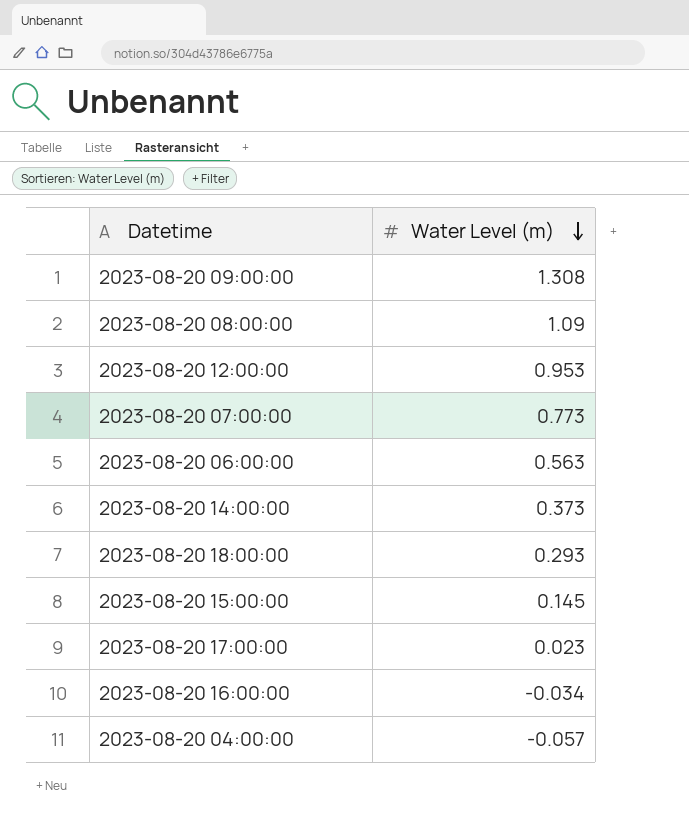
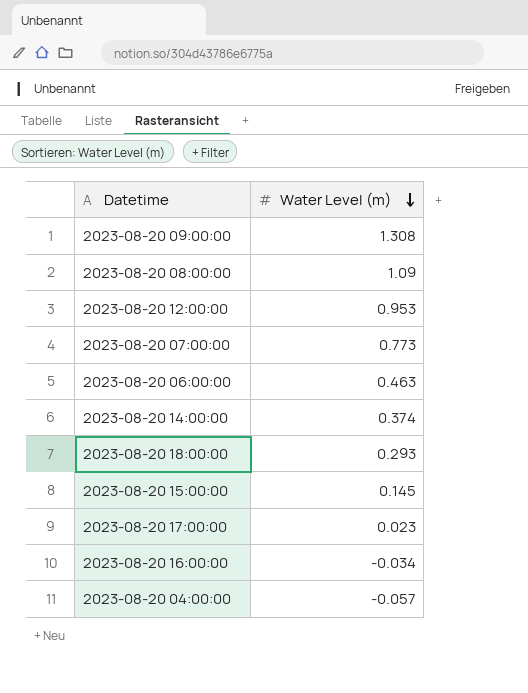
2023-08-20 06:00:00 | Water Level (m): 0.563 -> 0.463
2023-08-20 14:00:00 | Water Level (m): 0.373 -> 0.374

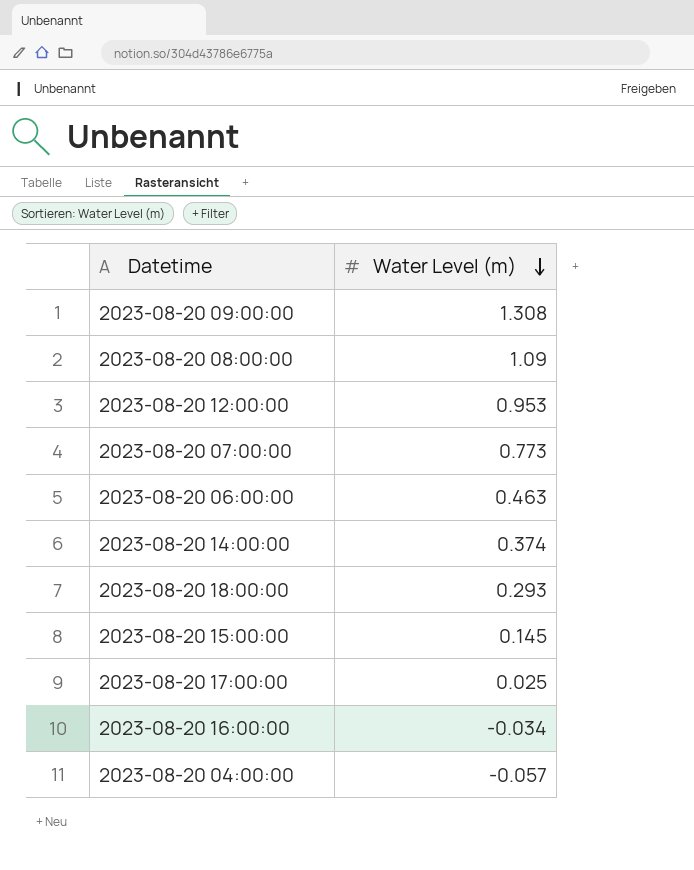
2023-08-20 17:00:00 | Water Level (m): 0.023 -> 0.025

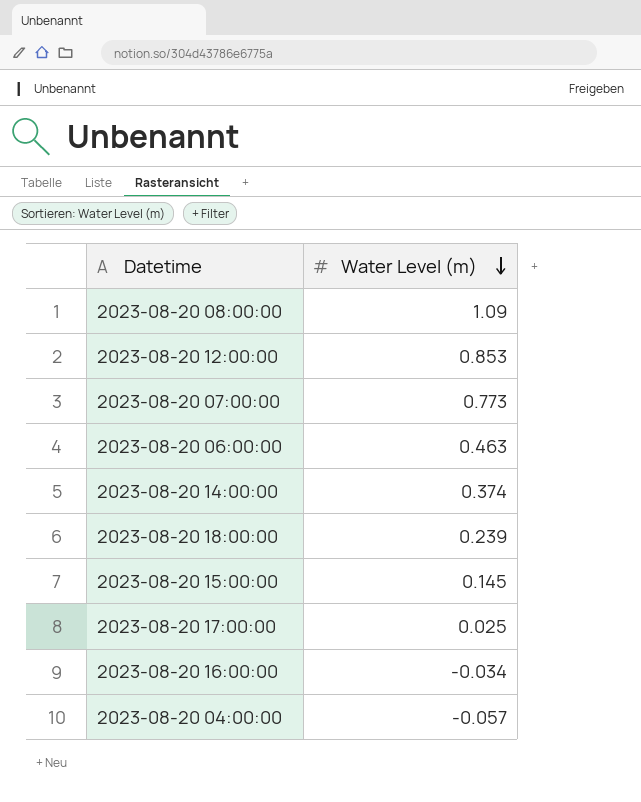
row 2023-08-20 09:00:00: 1.308 -> none
2023-08-20 12:00:00 | Water Level (m): 0.953 -> 0.853
2023-08-20 18:00:00 | Water Level (m): 0.293 -> 0.239

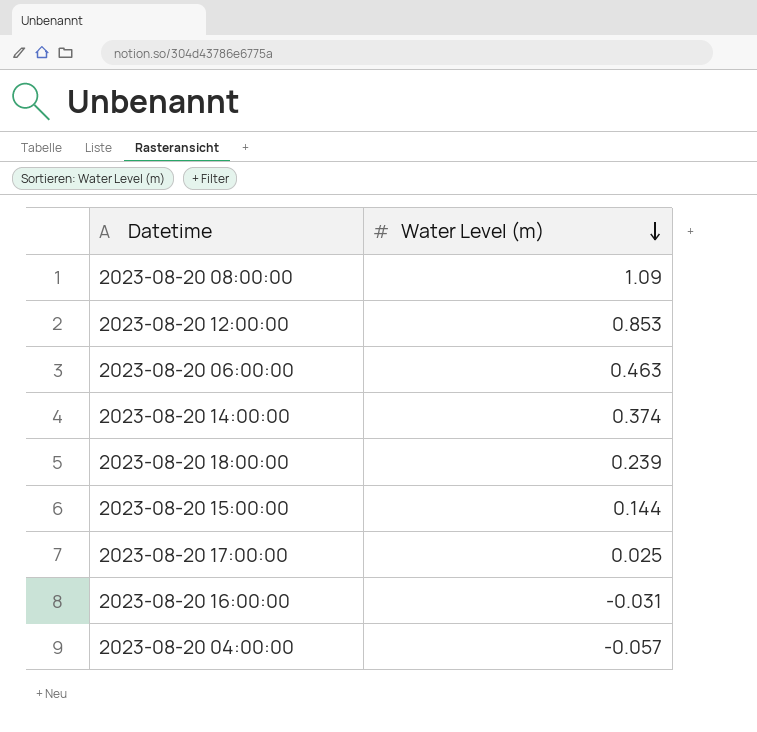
row 2023-08-20 07:00:00: 0.773 -> none
2023-08-20 15:00:00 | Water Level (m): 0.145 -> 0.144
2023-08-20 16:00:00 | Water Level (m): -0.034 -> -0.031

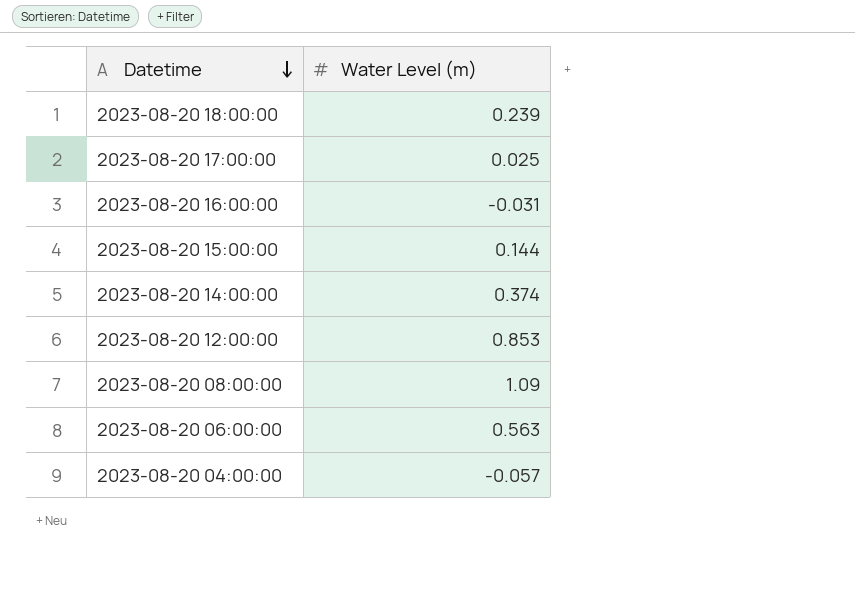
row order: Water Level (m) descending -> Datetime descending
2023-08-20 06:00:00 | Water Level (m): 0.463 -> 0.563

